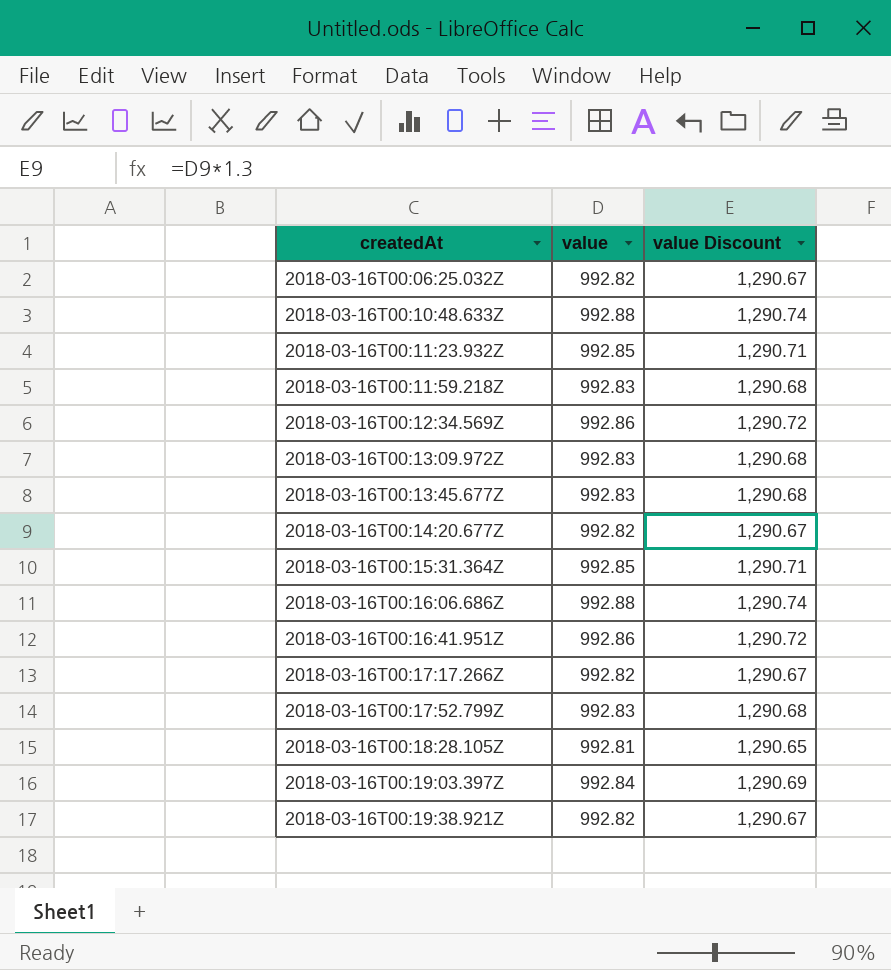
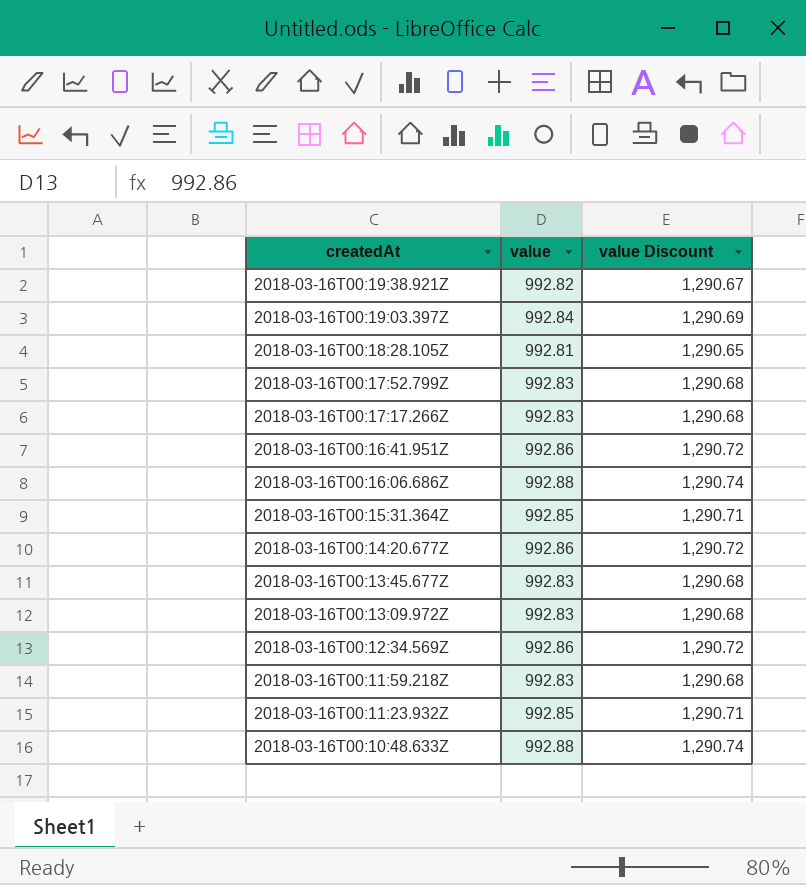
row order: createdAt ascending -> createdAt descending
row 2018-03-16T00:06:25.032Z: 992.82 | 1,290.67 -> none
2018-03-16T00:17:17.266Z | value: 992.82 -> 992.83
2018-03-16T00:17:17.266Z | value Discount: 1,290.67 -> 1,290.68
2018-03-16T00:14:20.677Z | value: 992.82 -> 992.86
2018-03-16T00:14:20.677Z | value Discount: 1,290.67 -> 1,290.72

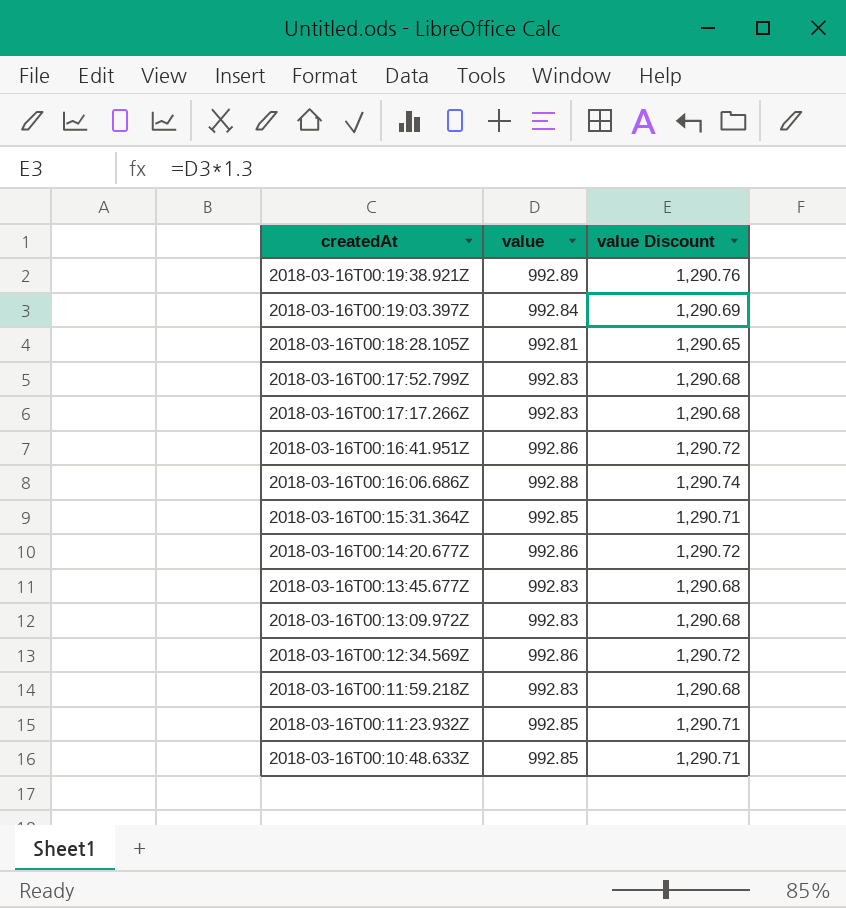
2018-03-16T00:19:38.921Z | value: 992.82 -> 992.89
2018-03-16T00:19:38.921Z | value Discount: 1,290.67 -> 1,290.76
2018-03-16T00:10:48.633Z | value: 992.88 -> 992.85
2018-03-16T00:10:48.633Z | value Discount: 1,290.74 -> 1,290.71

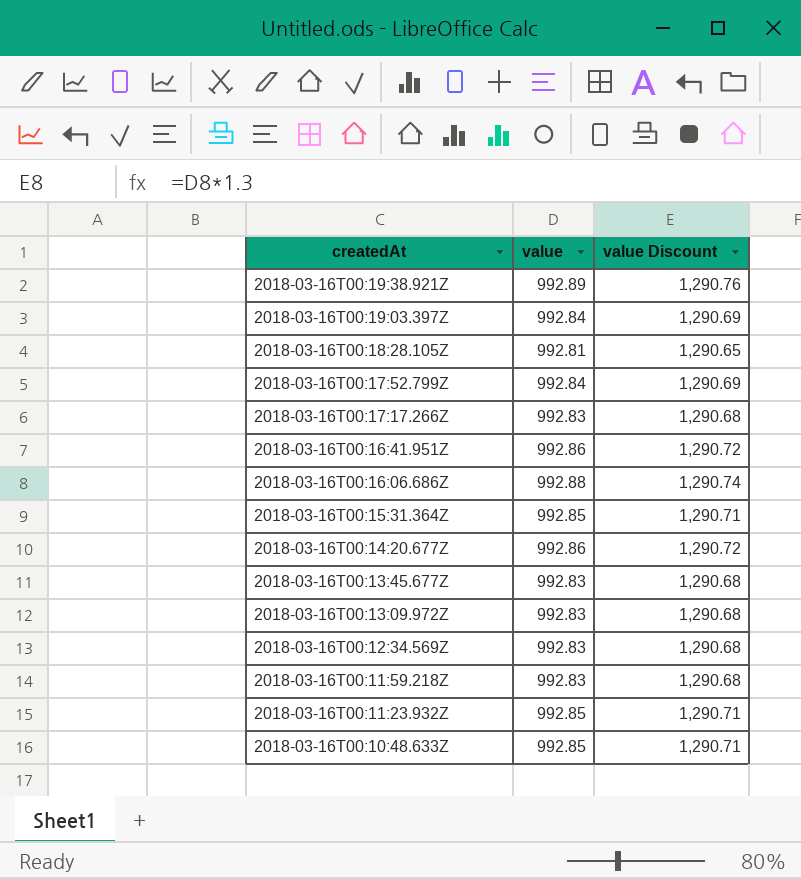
2018-03-16T00:17:52.799Z | value: 992.83 -> 992.84
2018-03-16T00:17:52.799Z | value Discount: 1,290.68 -> 1,290.69
2018-03-16T00:12:34.569Z | value: 992.86 -> 992.83
2018-03-16T00:12:34.569Z | value Discount: 1,290.72 -> 1,290.68

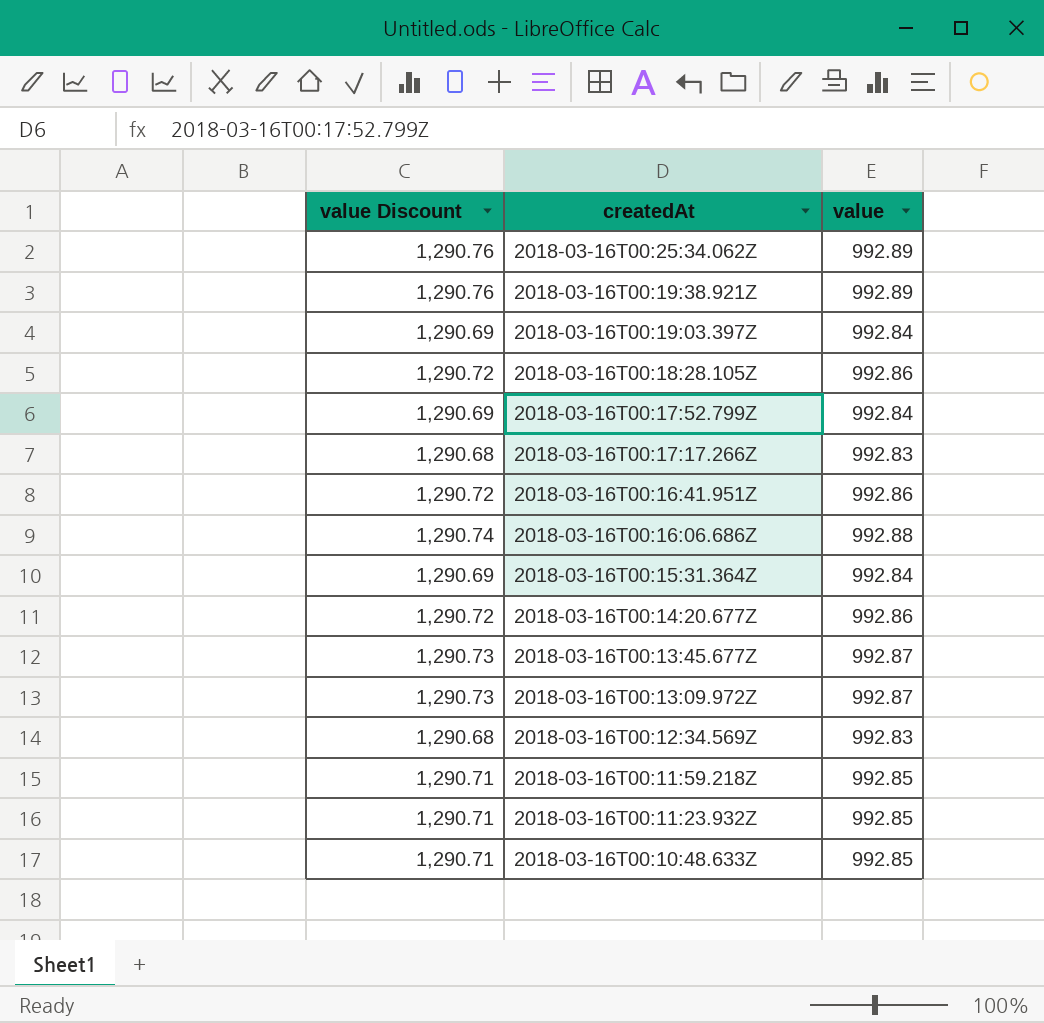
column value Discount | position: 3 -> 1
row 2018-03-16T00:25:34.062Z: none -> 1,290.76 | 992.89
2018-03-16T00:18:28.105Z | value Discount: 1,290.65 -> 1,290.72
2018-03-16T00:18:28.105Z | value: 992.81 -> 992.86
2018-03-16T00:15:31.364Z | value Discount: 1,290.71 -> 1,290.69
2018-03-16T00:15:31.364Z | value: 992.85 -> 992.84
2018-03-16T00:13:45.677Z | value Discount: 1,290.68 -> 1,290.73
2018-03-16T00:13:45.677Z | value: 992.83 -> 992.87
2018-03-16T00:13:09.972Z | value Discount: 1,290.68 -> 1,290.73
2018-03-16T00:13:09.972Z | value: 992.83 -> 992.87
2018-03-16T00:11:59.218Z | value Discount: 1,290.68 -> 1,290.71
2018-03-16T00:11:59.218Z | value: 992.83 -> 992.85

